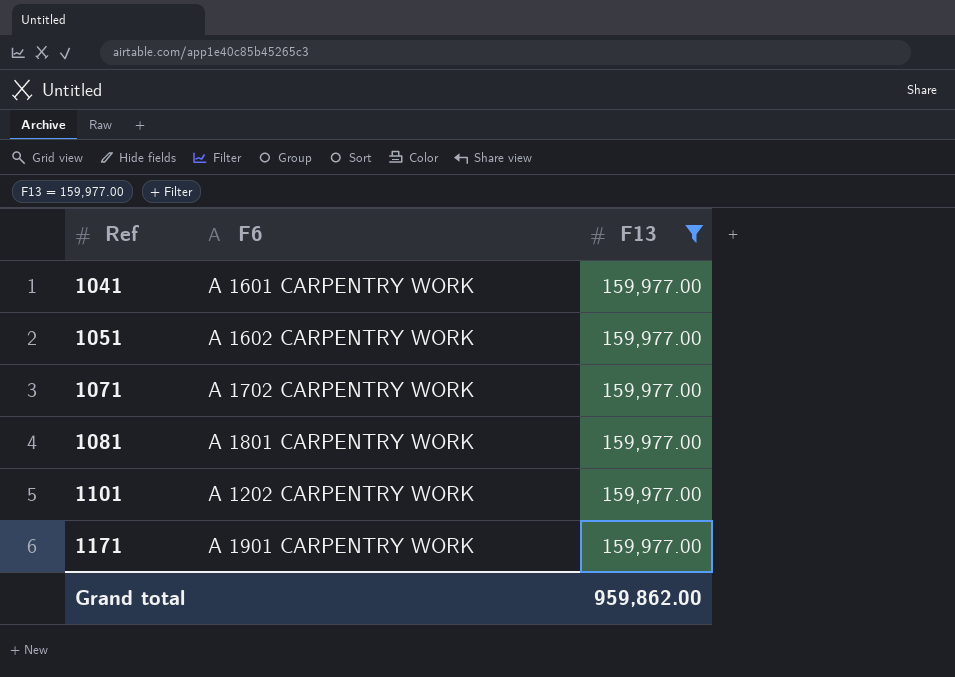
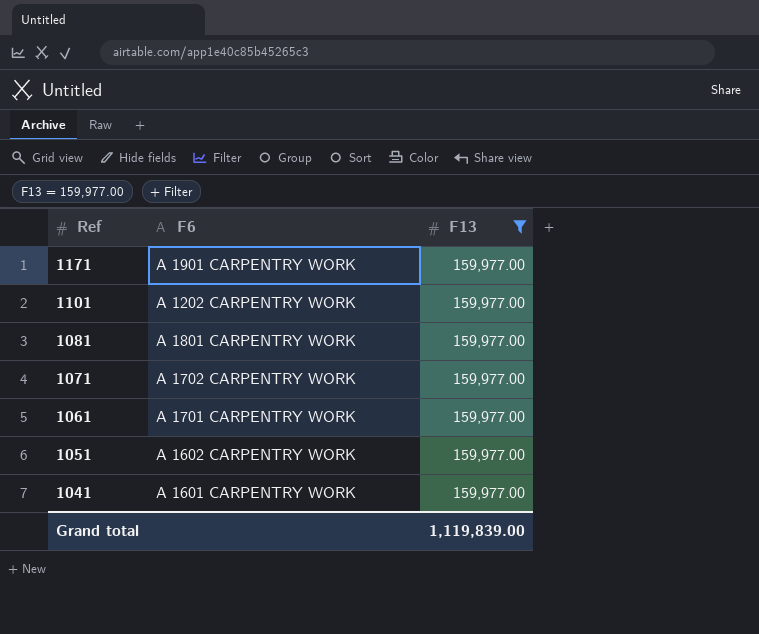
row order: Ref ascending -> Ref descending
row 1061: none -> A 1701 CARPENTRY WORK | 159,977.00
Grand total | F13: 959,862.00 -> 1,119,839.00

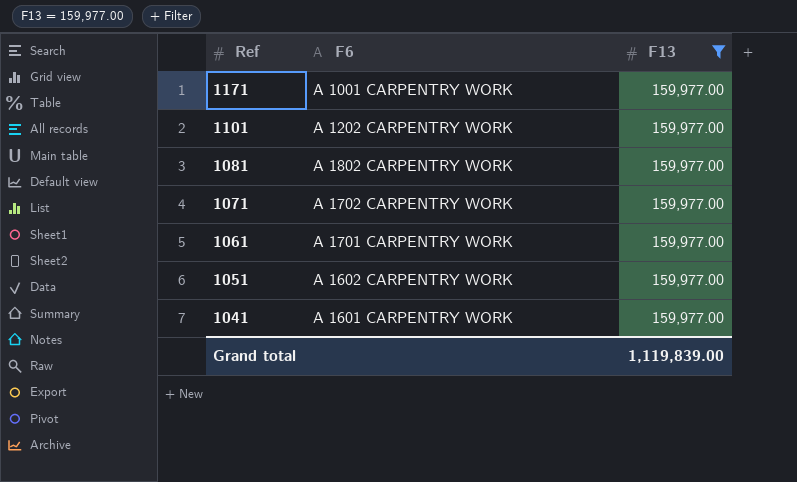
1171 | F6: A 1901 CARPENTRY WORK -> A 1001 CARPENTRY WORK
1081 | F6: A 1801 CARPENTRY WORK -> A 1802 CARPENTRY WORK

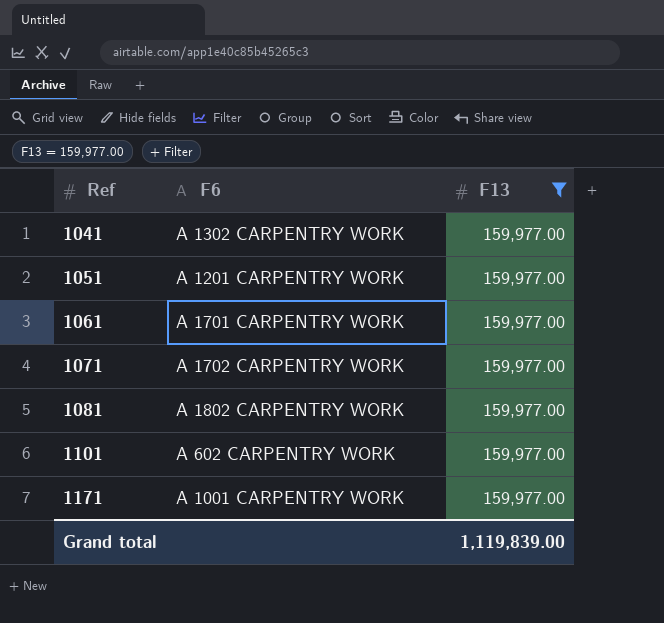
row order: Ref descending -> Ref ascending
1041 | F6: A 1601 CARPENTRY WORK -> A 1302 CARPENTRY WORK
1051 | F6: A 1602 CARPENTRY WORK -> A 1201 CARPENTRY WORK
1101 | F6: A 1202 CARPENTRY WORK -> A 602 CARPENTRY WORK

